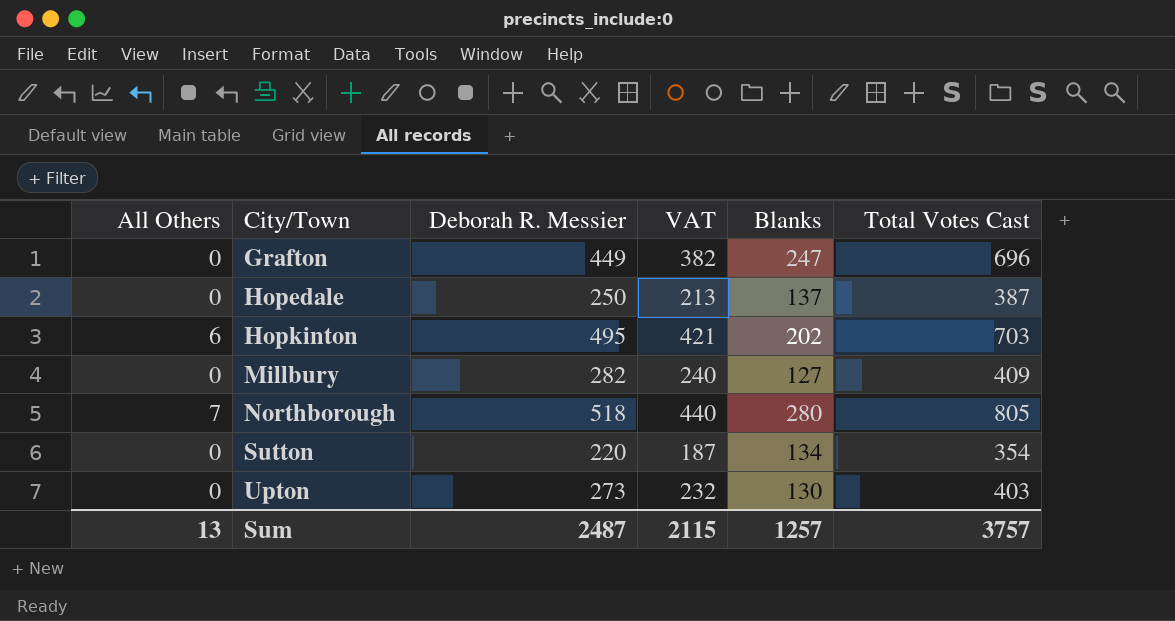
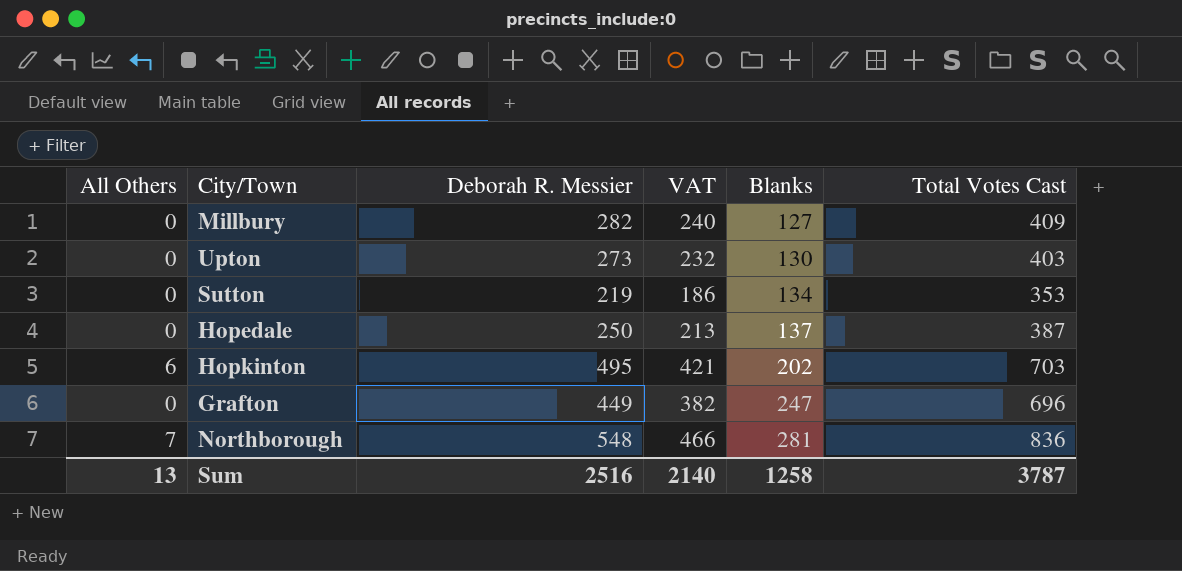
row order: City/Town ascending -> Blanks ascending
Sutton | Deborah R. Messier: 220 -> 219
Sutton | VAT: 187 -> 186
Sutton | Total Votes Cast: 354 -> 353
Northborough | Deborah R. Messier: 518 -> 548
Northborough | VAT: 440 -> 466
Northborough | Blanks: 280 -> 281
Northborough | Total Votes Cast: 805 -> 836
Sum | Deborah R. Messier: 2487 -> 2516
Sum | VAT: 2115 -> 2140
Sum | Blanks: 1257 -> 1258
Sum | Total Votes Cast: 3757 -> 3787

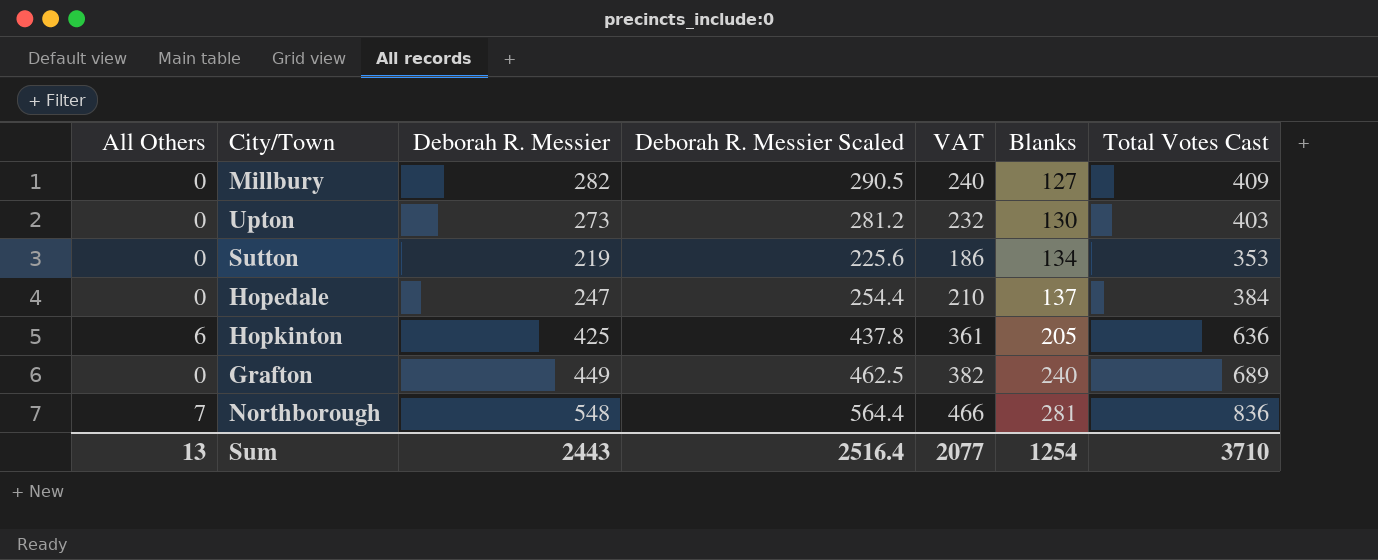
column Deborah R. Messier Scaled | formula: none -> [Deborah R. Messier] * 1.03
Hopedale | Deborah R. Messier: 250 -> 247
Hopedale | VAT: 213 -> 210
Hopedale | Total Votes Cast: 387 -> 384
Hopkinton | Deborah R. Messier: 495 -> 425
Hopkinton | VAT: 421 -> 361
Hopkinton | Blanks: 202 -> 205
Hopkinton | Total Votes Cast: 703 -> 636
Grafton | Blanks: 247 -> 240
Grafton | Total Votes Cast: 696 -> 689
Sum | Deborah R. Messier: 2516 -> 2443
Sum | VAT: 2140 -> 2077
Sum | Blanks: 1258 -> 1254
Sum | Total Votes Cast: 3787 -> 3710

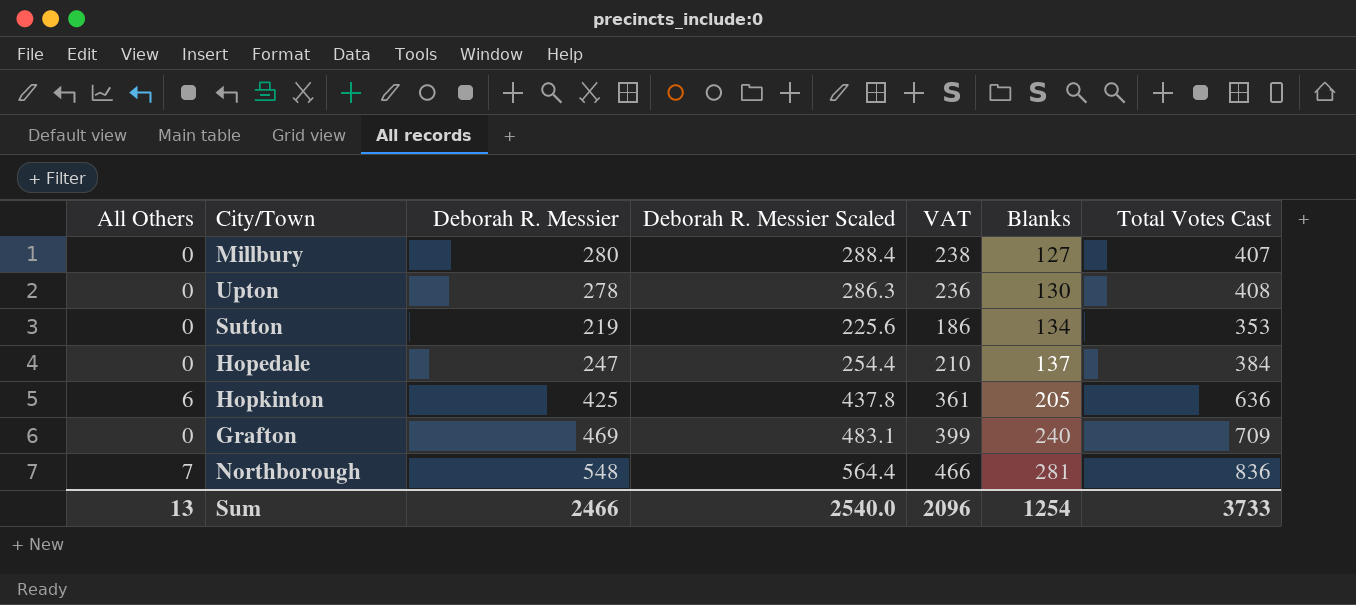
Millbury | Deborah R. Messier: 282 -> 280
Millbury | Deborah R. Messier Scaled: 290.5 -> 288.4
Millbury | VAT: 240 -> 238
Millbury | Total Votes Cast: 409 -> 407
Upton | Deborah R. Messier: 273 -> 278
Upton | Deborah R. Messier Scaled: 281.2 -> 286.3
Upton | VAT: 232 -> 236
Upton | Total Votes Cast: 403 -> 408
Grafton | Deborah R. Messier: 449 -> 469
Grafton | Deborah R. Messier Scaled: 462.5 -> 483.1
Grafton | VAT: 382 -> 399
Grafton | Total Votes Cast: 689 -> 709
Sum | Deborah R. Messier: 2443 -> 2466
Sum | Deborah R. Messier Scaled: 2516.4 -> 2540.0
Sum | VAT: 2077 -> 2096
Sum | Total Votes Cast: 3710 -> 3733

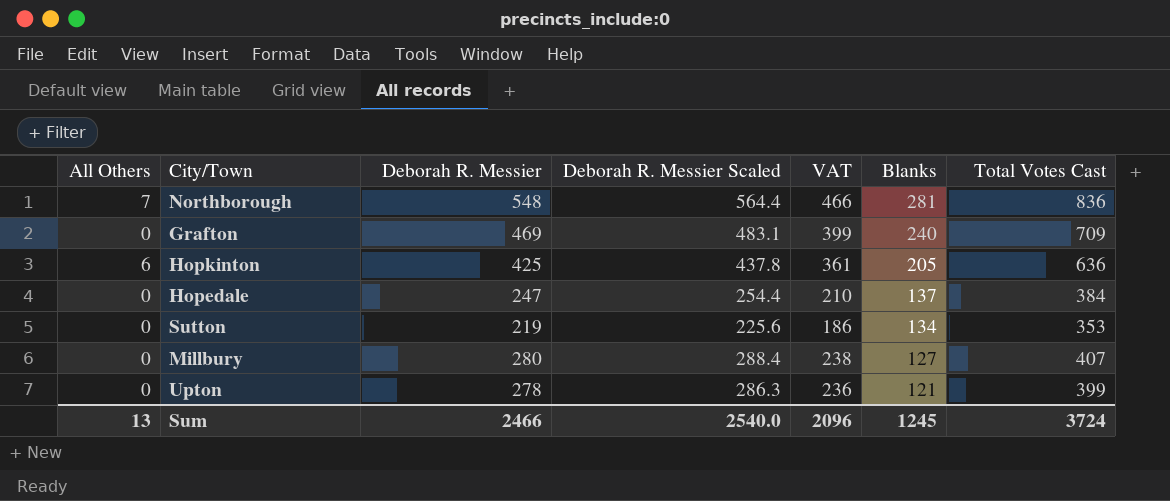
row order: Blanks ascending -> Blanks descending
Upton | Blanks: 130 -> 121
Upton | Total Votes Cast: 408 -> 399
Sum | Blanks: 1254 -> 1245
Sum | Total Votes Cast: 3733 -> 3724

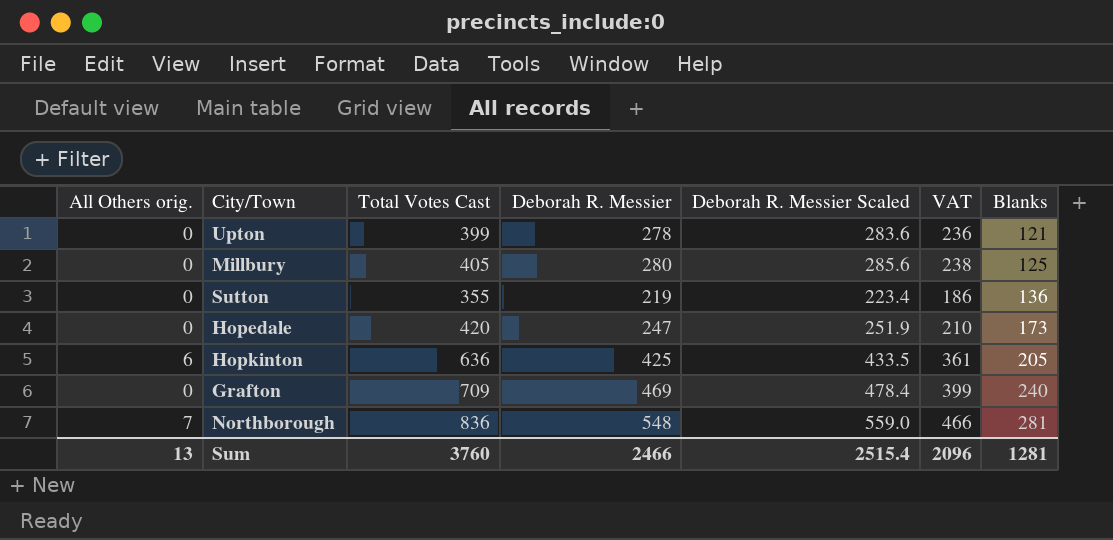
row order: Blanks descending -> Blanks ascending
column name: All Others -> All Others orig.
column Total Votes Cast | position: 7 -> 3
column Deborah R. Messier Scaled | formula: [Deborah R. Messier] * 1.03 -> [Deborah R. Messier] * 1.02
Millbury | Total Votes Cast: 407 -> 405
Millbury | Blanks: 127 -> 125
Sutton | Total Votes Cast: 353 -> 355
Sutton | Blanks: 134 -> 136
Hopedale | Total Votes Cast: 384 -> 420
Hopedale | Blanks: 137 -> 173
Sum | Total Votes Cast: 3724 -> 3760
Sum | Deborah R. Messier Scaled: 2540.0 -> 2515.4
Sum | Blanks: 1245 -> 1281

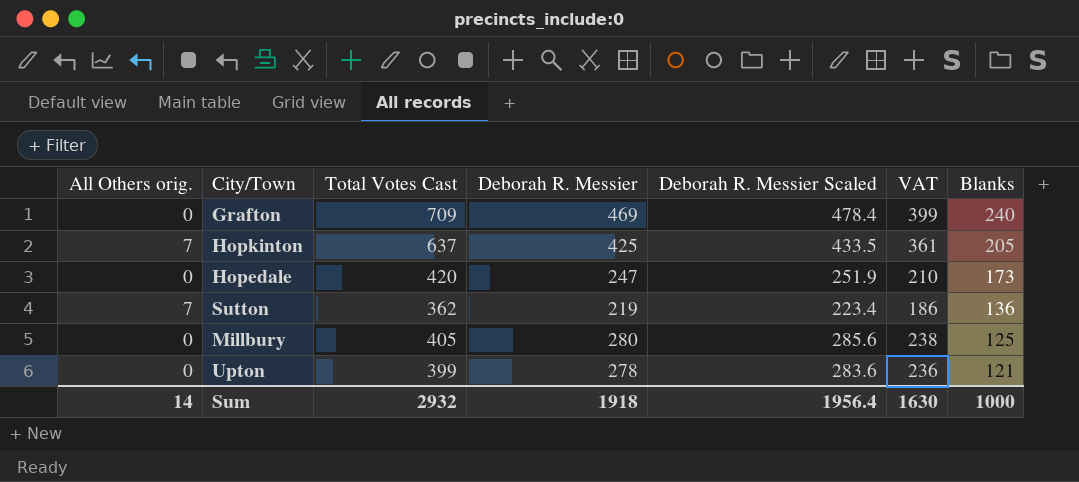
row order: Blanks ascending -> Blanks descending
row Northborough: 7 | 836 | 548 | 559.0 | 466 | 281 -> none
Hopkinton | All Others orig.: 6 -> 7
Hopkinton | Total Votes Cast: 636 -> 637
Sutton | All Others orig.: 0 -> 7
Sutton | Total Votes Cast: 355 -> 362
Sum | All Others orig.: 13 -> 14
Sum | Total Votes Cast: 3760 -> 2932
Sum | Deborah R. Messier: 2466 -> 1918
Sum | Deborah R. Messier Scaled: 2515.4 -> 1956.4
Sum | VAT: 2096 -> 1630
Sum | Blanks: 1281 -> 1000

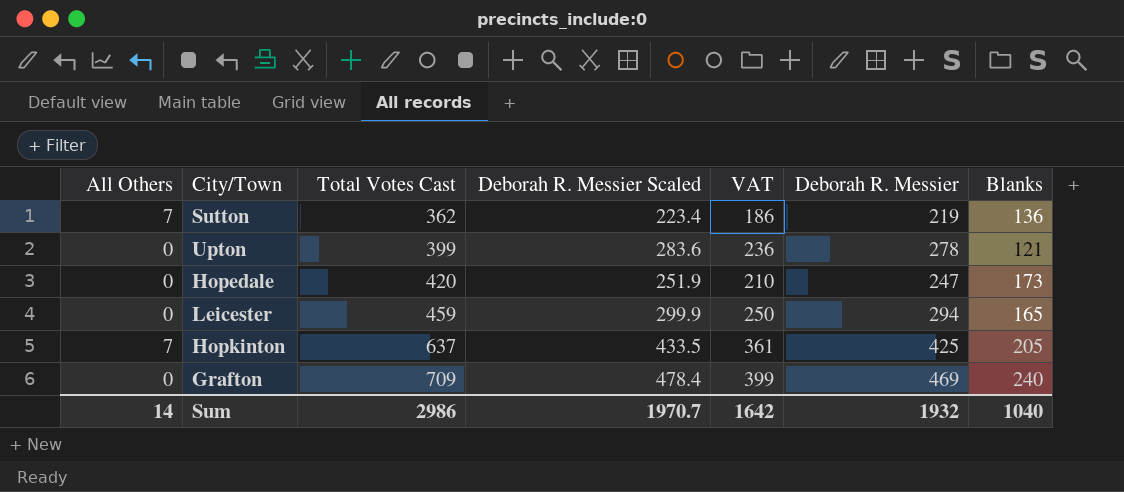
row order: Blanks descending -> Total Votes Cast ascending
column name: All Others orig. -> All Others
column Deborah R. Messier | position: 4 -> 6
row Millbury: 0 | 405 | 280 | 285.6 | 238 | 125 -> none
row Leicester: none -> 0 | 459 | 299.9 | 250 | 294 | 165
Sum | Total Votes Cast: 2932 -> 2986
Sum | Deborah R. Messier Scaled: 1956.4 -> 1970.7
Sum | VAT: 1630 -> 1642
Sum | Deborah R. Messier: 1918 -> 1932
Sum | Blanks: 1000 -> 1040

